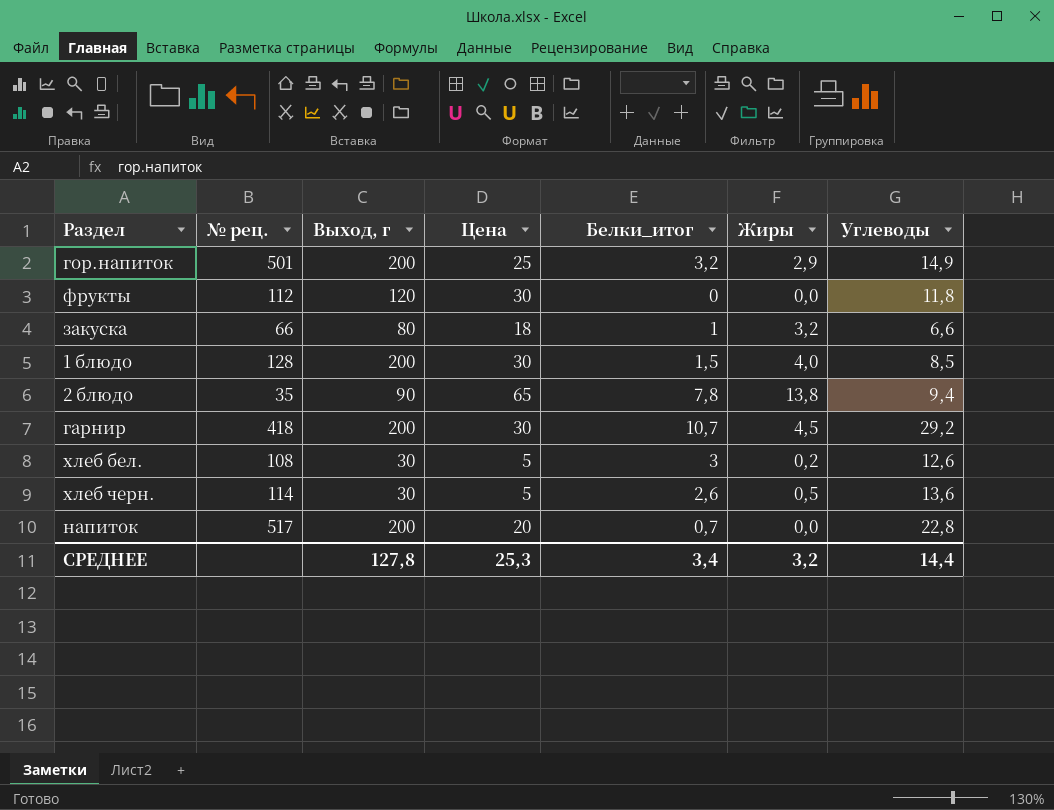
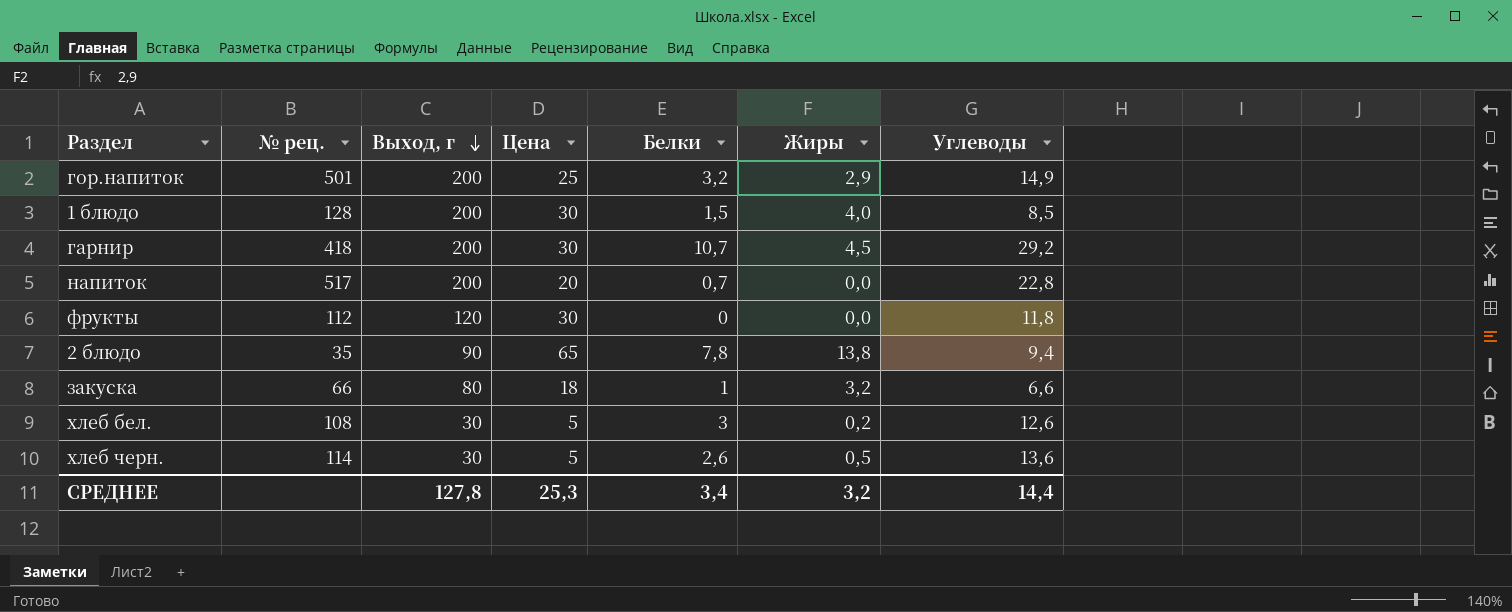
row order: none -> Выход, г descending
column name: Белки_итог -> Белки

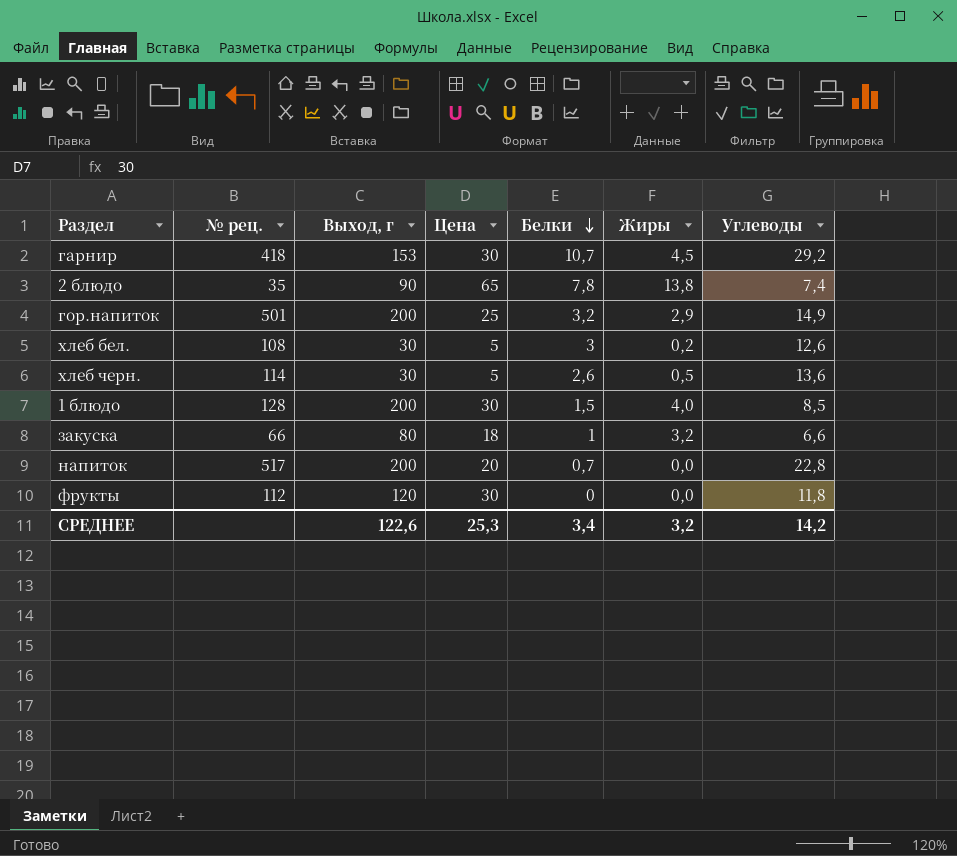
row order: Выход, г descending -> Белки descending
гарнир | Выход, г: 200 -> 153
2 блюдо | Углеводы: 9,4 -> 7,4
СРЕДНЕЕ | Выход, г: 127,8 -> 122,6
СРЕДНЕЕ | Углеводы: 14,4 -> 14,2

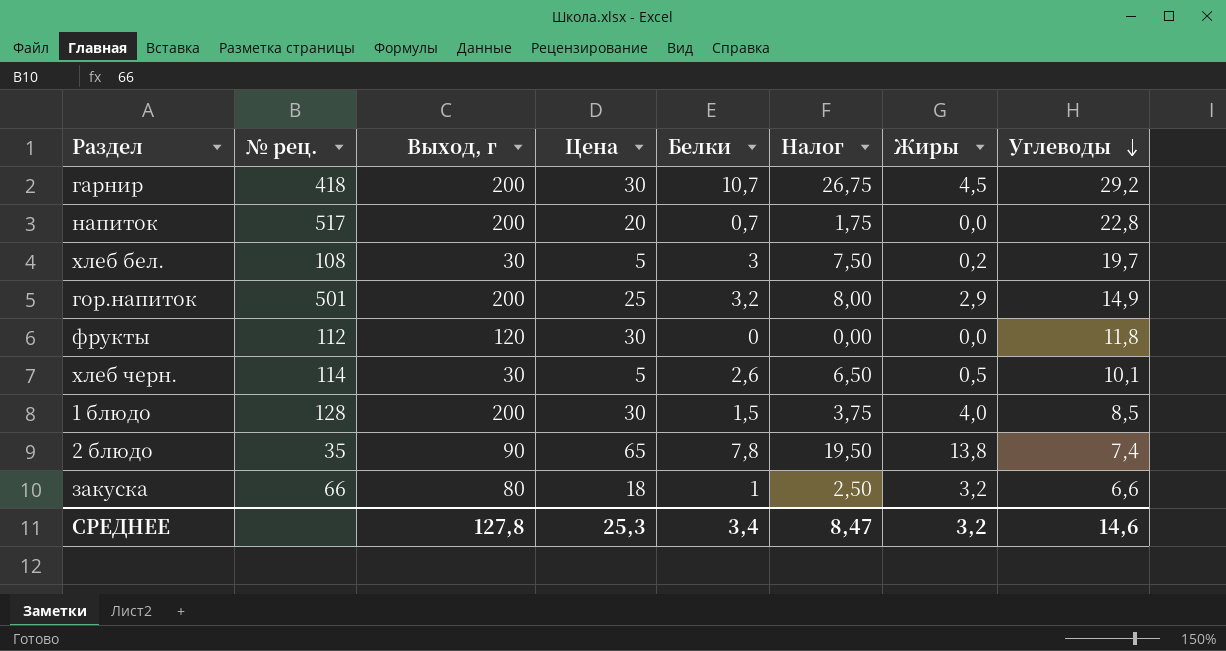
row order: Белки descending -> Углеводы descending
column Налог | formula: none -> [Белки] * 2,5
гарнир | Выход, г: 153 -> 200
хлеб бел. | Углеводы: 12,6 -> 19,7
хлеб черн. | Углеводы: 13,6 -> 10,1
СРЕДНЕЕ | Выход, г: 122,6 -> 127,8
СРЕДНЕЕ | Углеводы: 14,2 -> 14,6

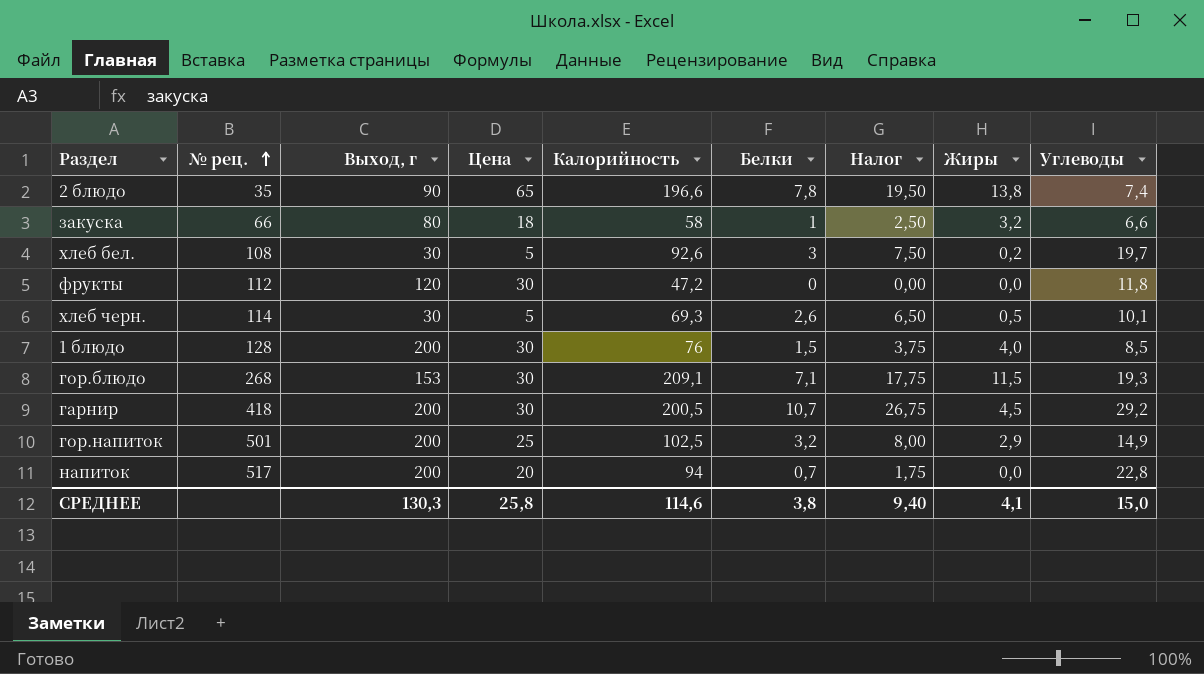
row order: Углеводы descending -> № рец. ascending
column Калорийность | position: none -> 5
row гор.блюдо: none -> 268 | 153 | 30 | 209,1 | 7,1 | 17,75 | 11,5 | 19,3
СРЕДНЕЕ | Выход, г: 127,8 -> 130,3
СРЕДНЕЕ | Цена: 25,3 -> 25,8
СРЕДНЕЕ | Белки: 3,4 -> 3,8
СРЕДНЕЕ | Налог: 8,47 -> 9,40
СРЕДНЕЕ | Жиры: 3,2 -> 4,1
СРЕДНЕЕ | Углеводы: 14,6 -> 15,0

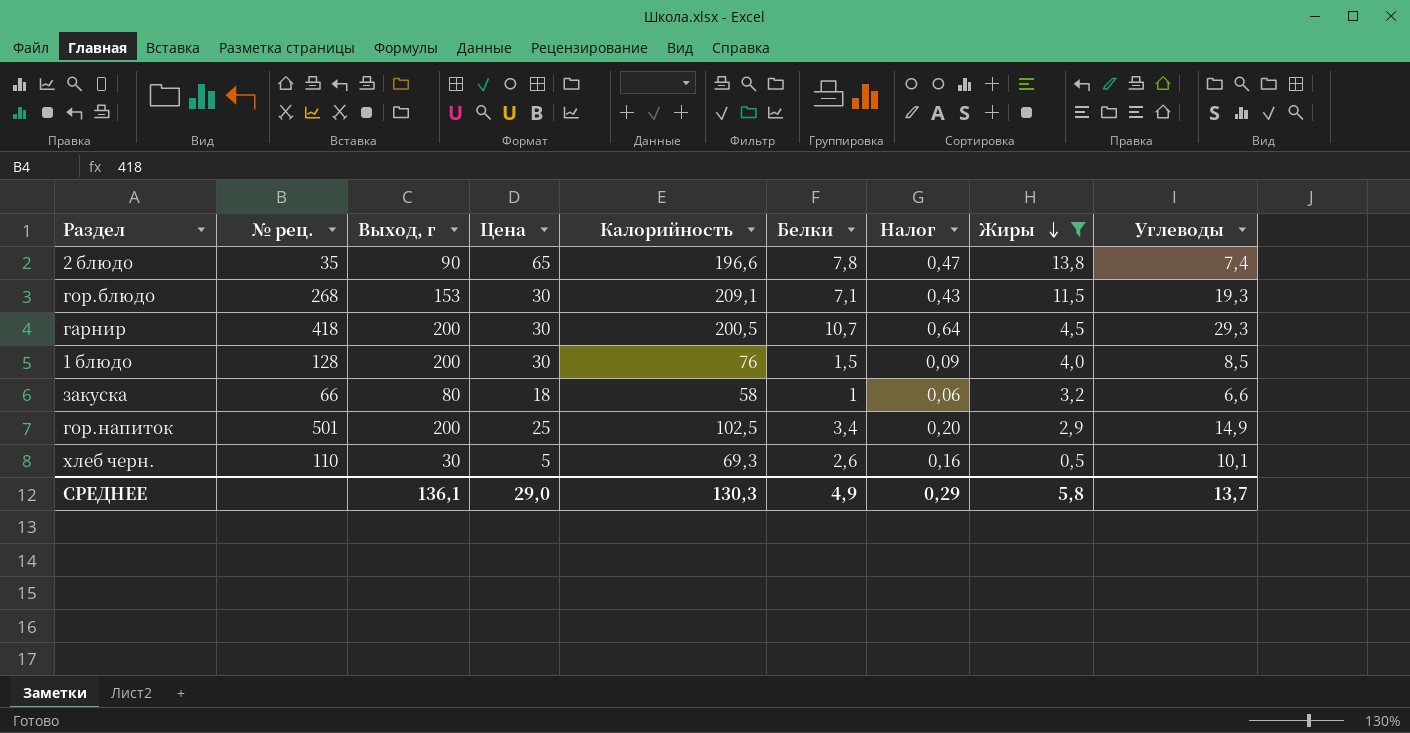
filter: none -> Жиры >= 0,5
row order: № рец. ascending -> Жиры descending
column Налог | formula: [Белки] * 2,5 -> [Белки] * 0,06
гарнир | Углеводы: 29,2 -> 29,3
гор.напиток | Белки: 3,2 -> 3,4
хлеб черн. | № рец.: 114 -> 110
СРЕДНЕЕ | Выход, г: 130,3 -> 136,1
СРЕДНЕЕ | Цена: 25,8 -> 29,0
СРЕДНЕЕ | Калорийность: 114,6 -> 130,3
СРЕДНЕЕ | Белки: 3,8 -> 4,9
СРЕДНЕЕ | Налог: 9,40 -> 0,29
СРЕДНЕЕ | Жиры: 4,1 -> 5,8
СРЕДНЕЕ | Углеводы: 15,0 -> 13,7

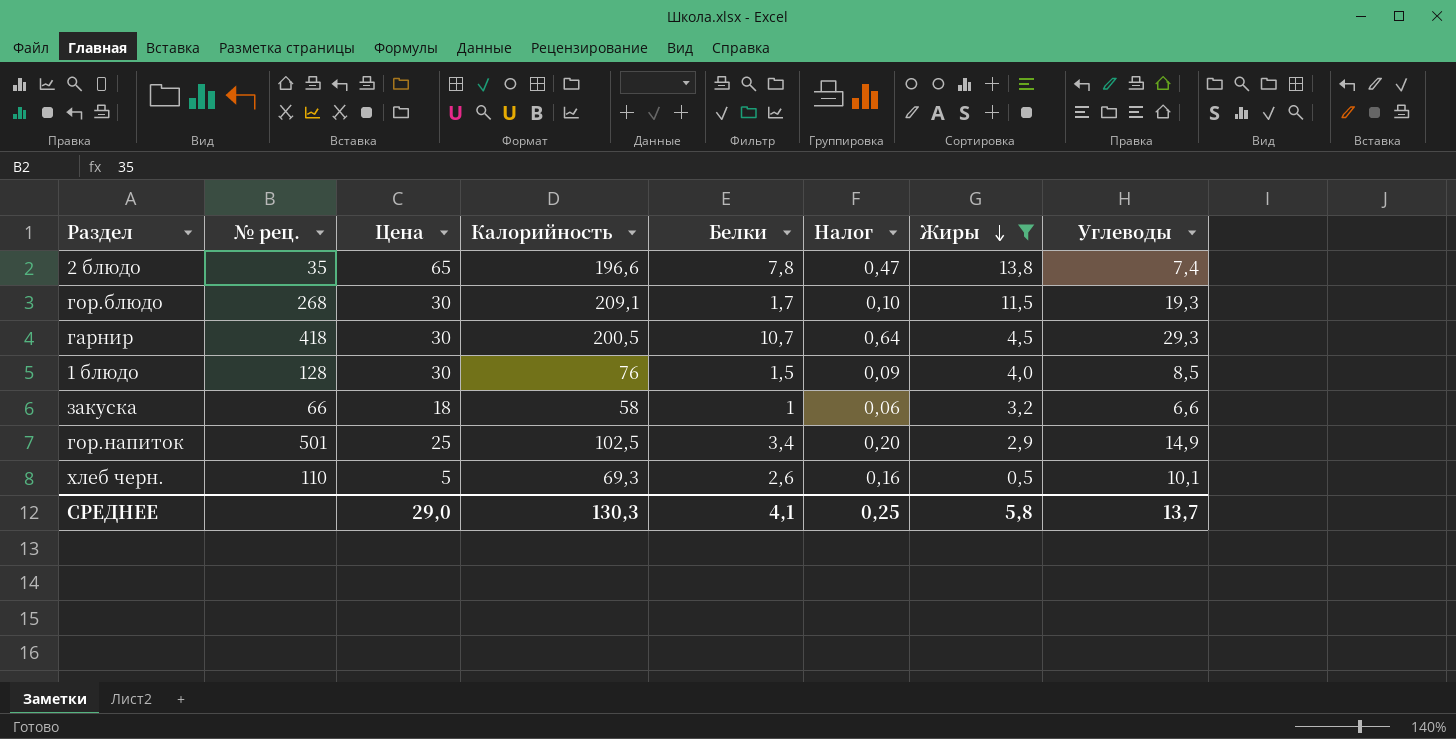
column Выход, г | position: 3 -> none
гор.блюдо | Белки: 7,1 -> 1,7
гор.блюдо | Налог: 0,43 -> 0,10
СРЕДНЕЕ | Белки: 4,9 -> 4,1
СРЕДНЕЕ | Налог: 0,29 -> 0,25

